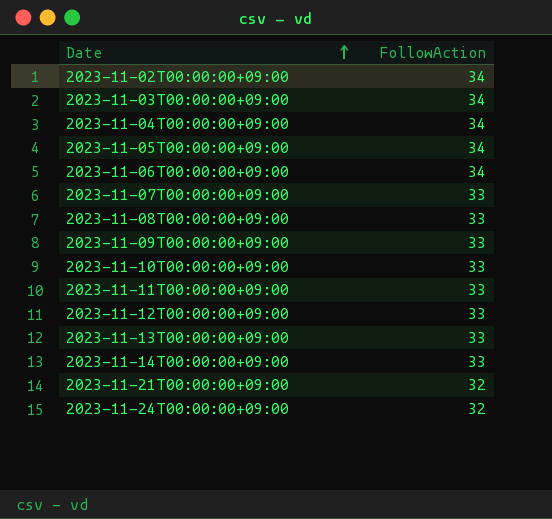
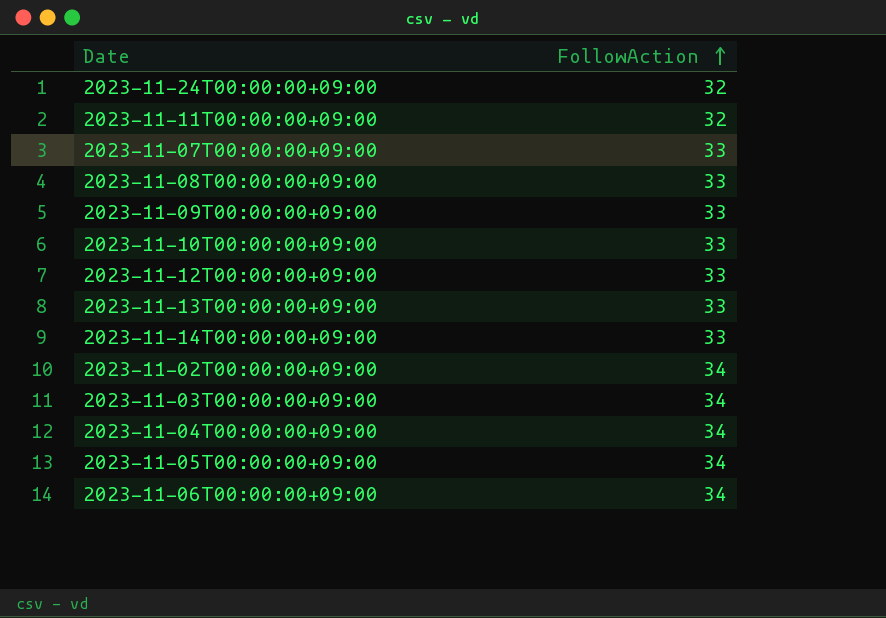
row order: Date ascending -> FollowAction ascending
row 2023-11-21T00:00:00+09:00: 32 -> none
2023-11-11T00:00:00+09:00 | FollowAction: 33 -> 32

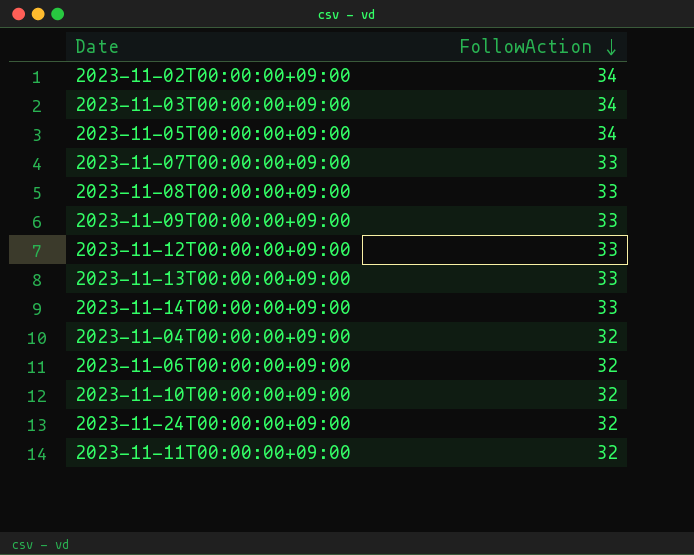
row order: FollowAction ascending -> FollowAction descending
2023-11-04T00:00:00+09:00 | FollowAction: 34 -> 32
2023-11-06T00:00:00+09:00 | FollowAction: 34 -> 32
2023-11-10T00:00:00+09:00 | FollowAction: 33 -> 32

